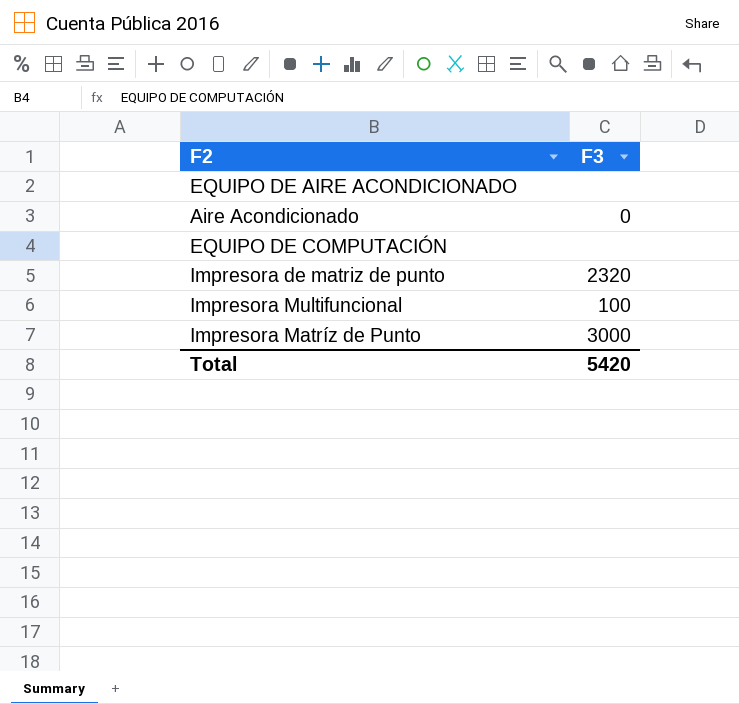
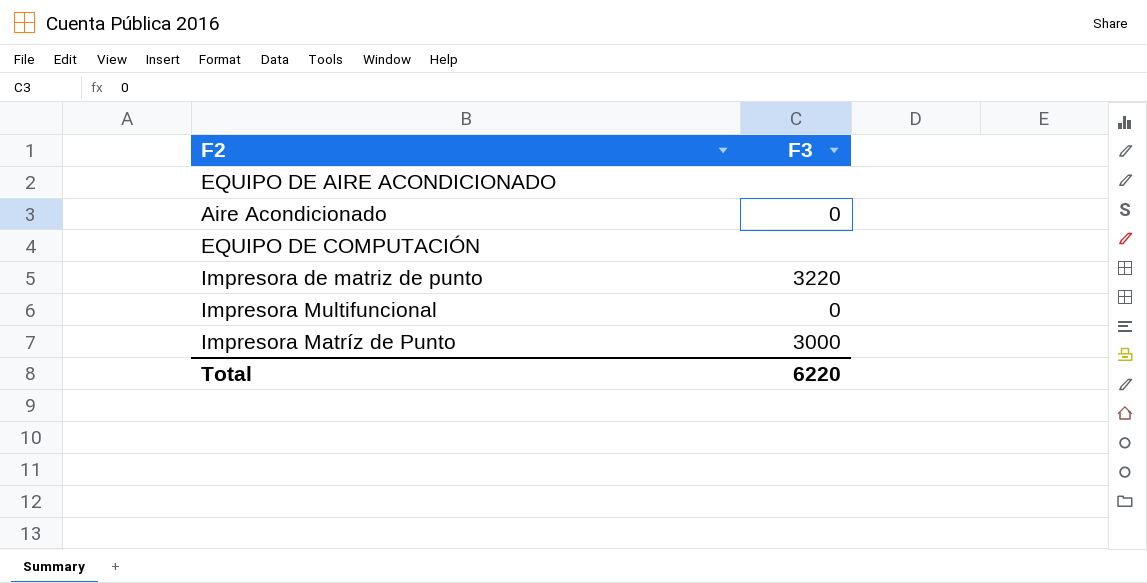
Impresora de matriz de punto | F3: 2320 -> 3220
Impresora Multifuncional | F3: 100 -> 0
Total | F3: 5420 -> 6220

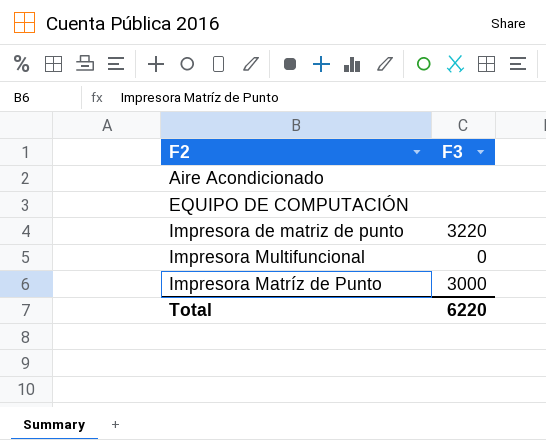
row EQUIPO DE AIRE ACONDICIONADO: none -> none
Aire Acondicionado | F3: 0 -> none

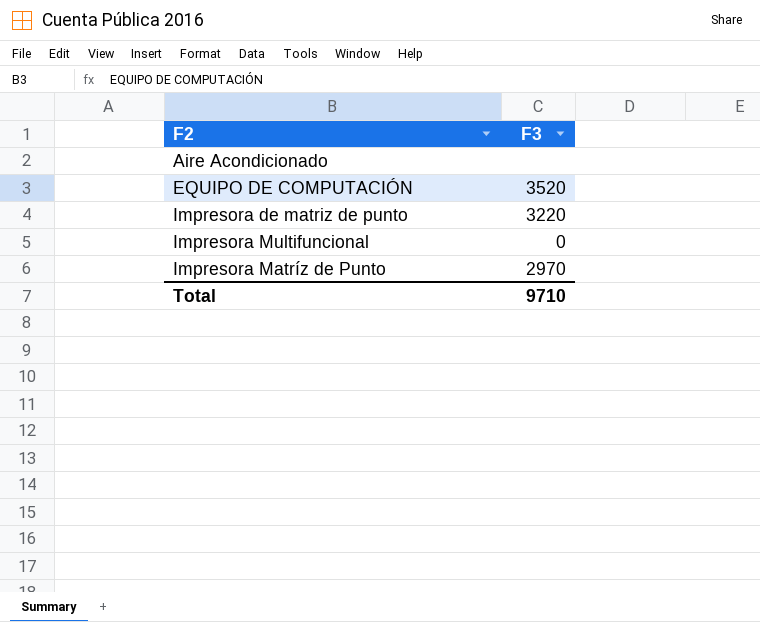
EQUIPO DE COMPUTACIÓN | F3: none -> 3520
Impresora Matríz de Punto | F3: 3000 -> 2970
Total | F3: 6220 -> 9710

